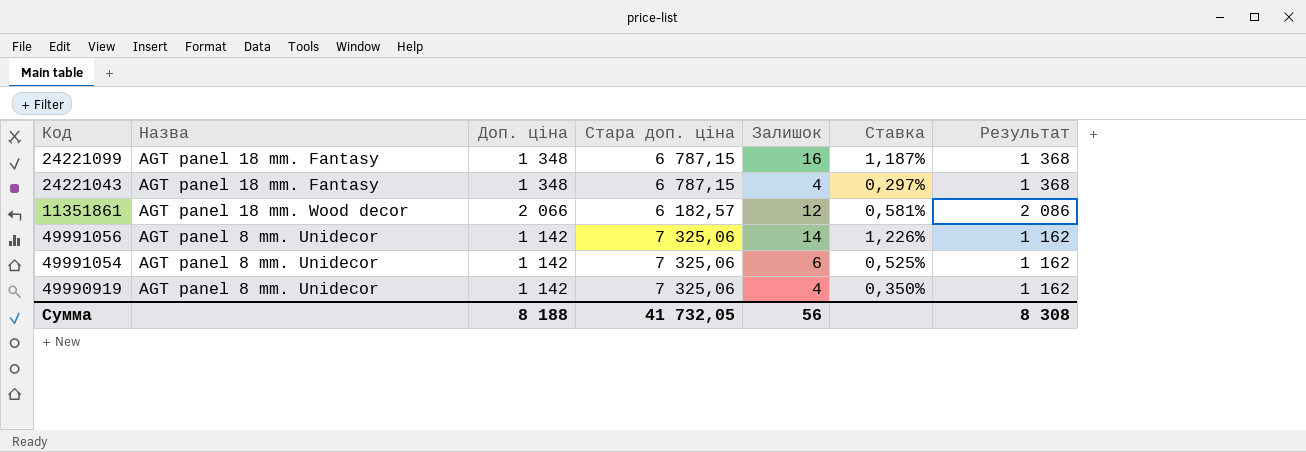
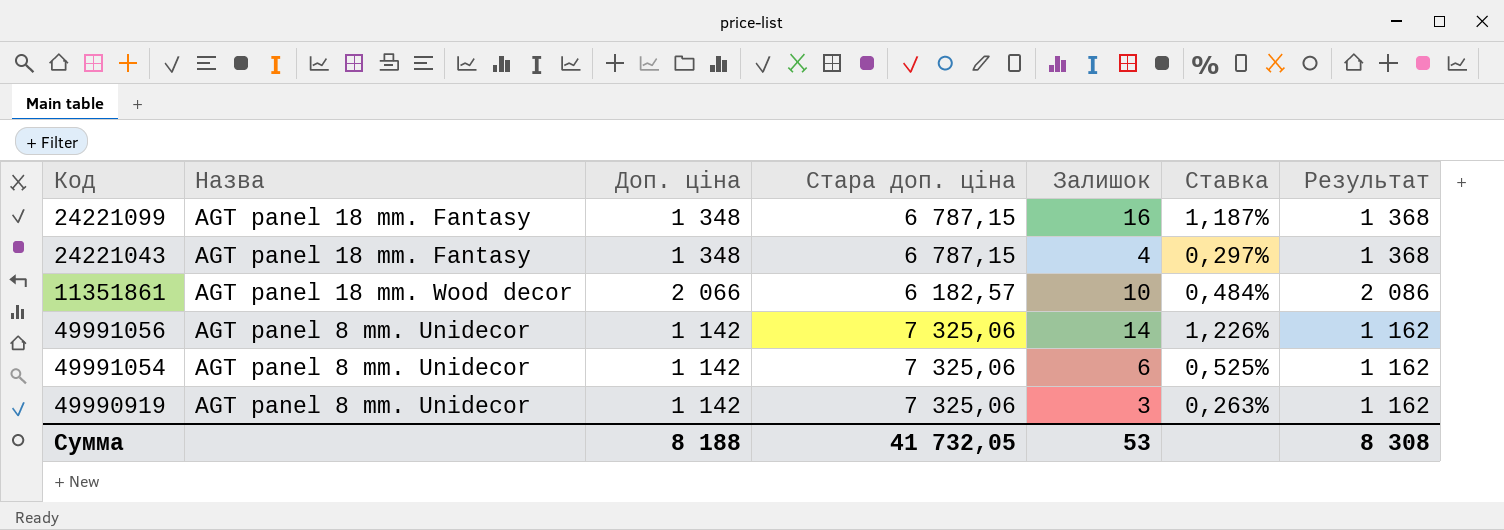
11351861 | Залишок: 12 -> 10
11351861 | Ставка: 0,581% -> 0,484%
49990919 | Залишок: 4 -> 3
49990919 | Ставка: 0,350% -> 0,263%
Сумма | Залишок: 56 -> 53

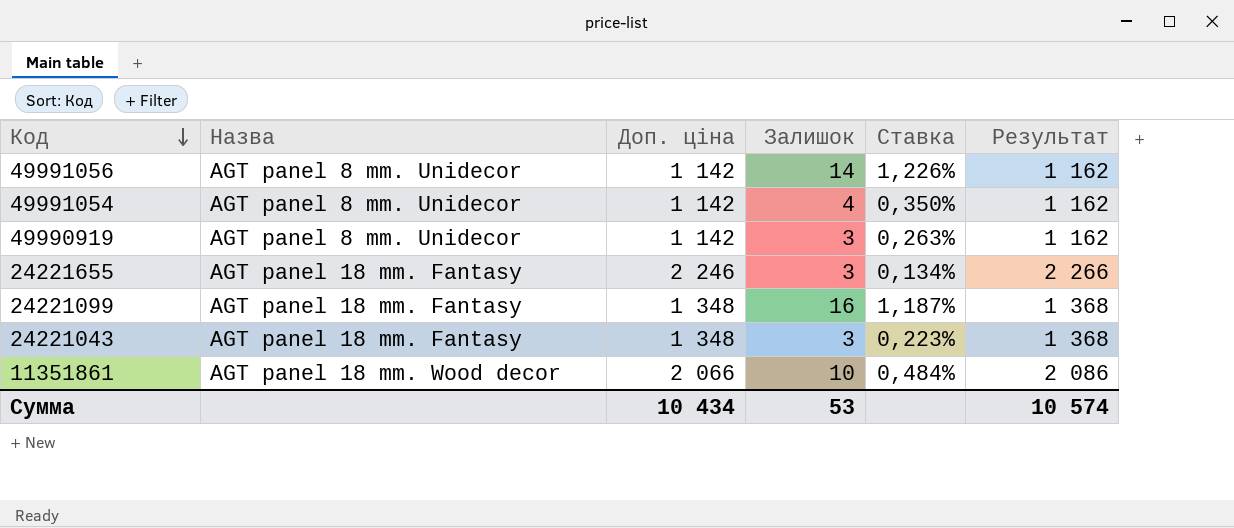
row order: none -> Код descending
column Стара доп. ціна | position: 4 -> none
49991054 | Залишок: 6 -> 4
49991054 | Ставка: 0,525% -> 0,350%
row 24221655: none -> AGT panel 18 mm. Fantasy | 2 246 | 3 | 0,134% | 2 266
24221043 | Залишок: 4 -> 3
24221043 | Ставка: 0,297% -> 0,223%
Сумма | Доп. ціна: 8 188 -> 10 434
Сумма | Результат: 8 308 -> 10 574

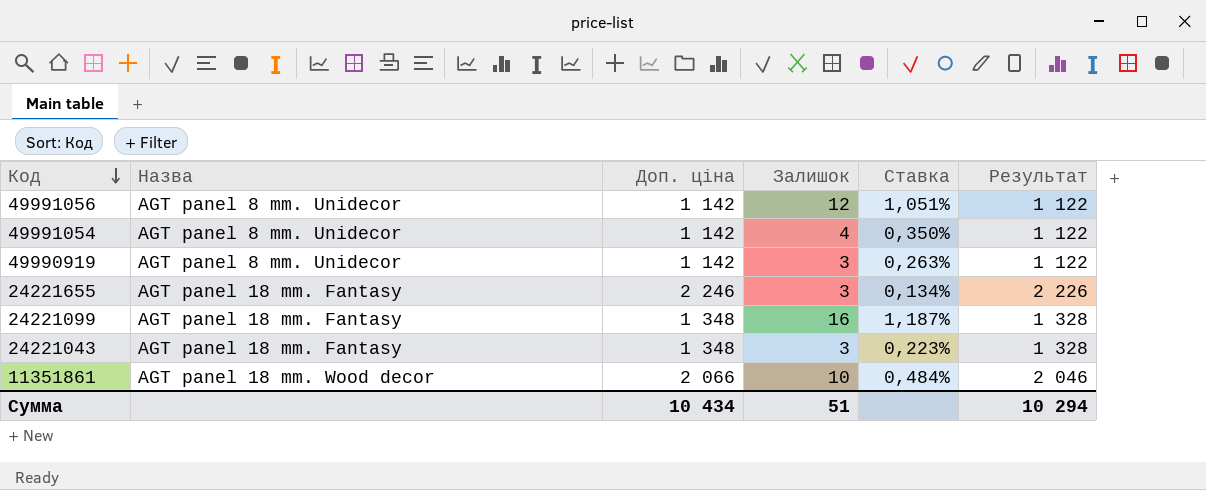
column Результат | formula: [Доп. ціна] + 20 -> [Доп. ціна] - 20
49991056 | Залишок: 14 -> 12
49991056 | Ставка: 1,226% -> 1,051%
Сумма | Залишок: 53 -> 51
Сумма | Результат: 10 574 -> 10 294

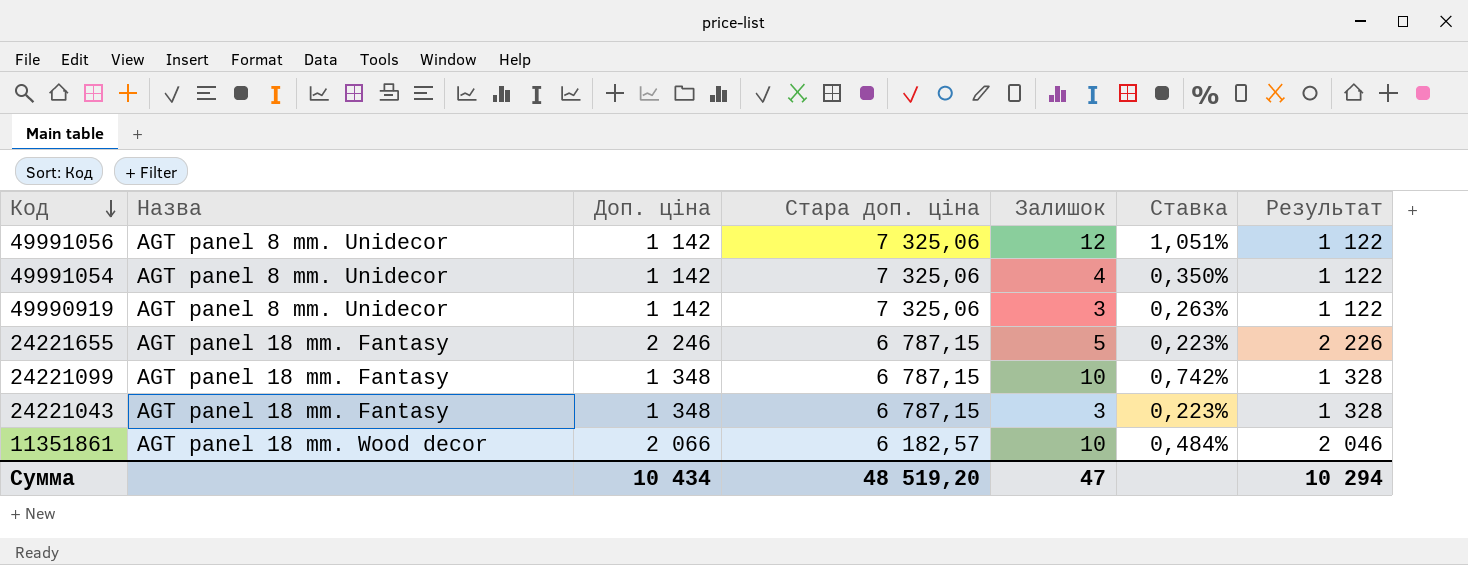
column Стара доп. ціна | position: none -> 4
24221655 | Залишок: 3 -> 5
24221655 | Ставка: 0,134% -> 0,223%
24221099 | Залишок: 16 -> 10
24221099 | Ставка: 1,187% -> 0,742%
Сумма | Залишок: 51 -> 47

